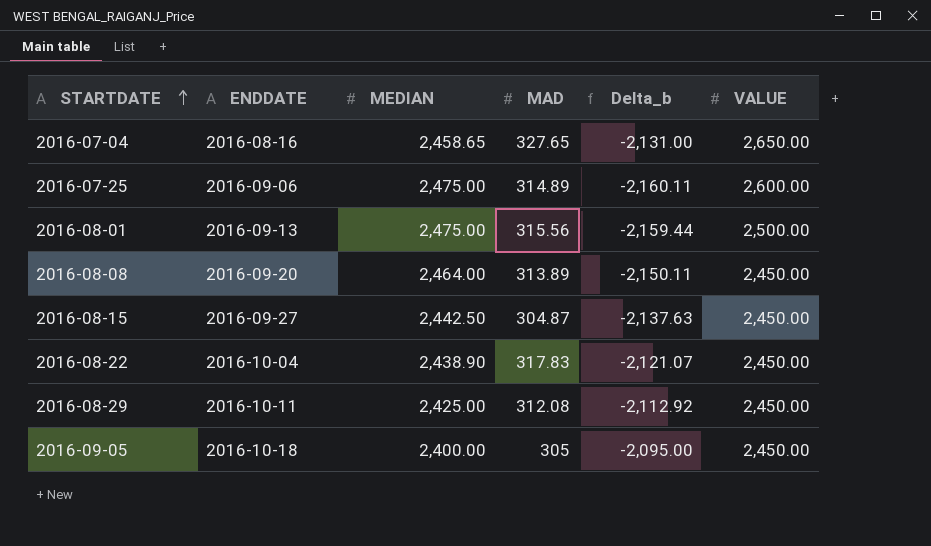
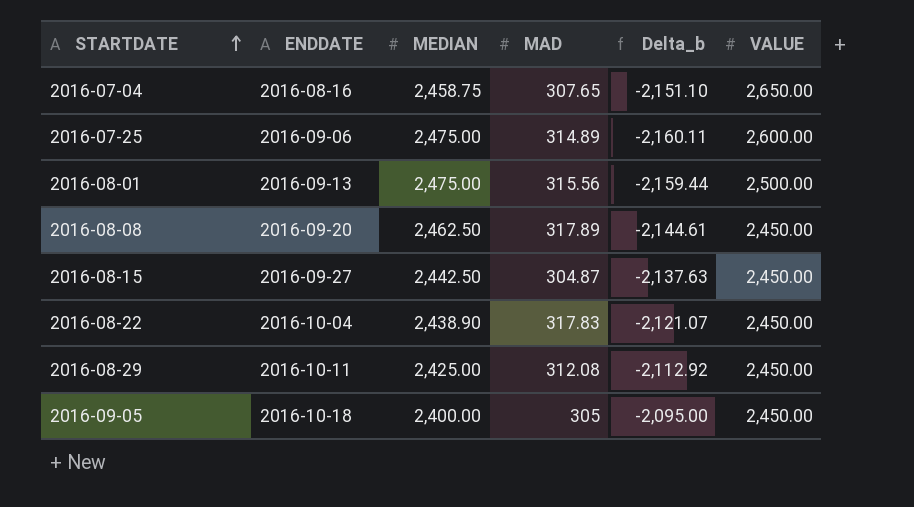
2016-07-04 | MEDIAN: 2,458.65 -> 2,458.75
2016-07-04 | MAD: 327.65 -> 307.65
2016-07-04 | Delta_b: -2,131.00 -> -2,151.10
2016-08-08 | MEDIAN: 2,464.00 -> 2,462.50
2016-08-08 | MAD: 313.89 -> 317.89
2016-08-08 | Delta_b: -2,150.11 -> -2,144.61

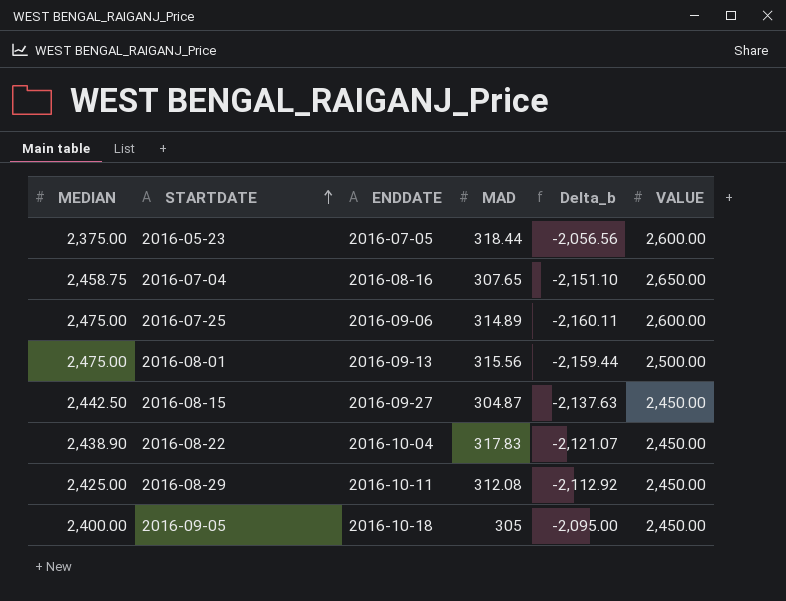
column MEDIAN | position: 3 -> 1
row 2016-08-08: 2016-09-20 | 2,462.50 | 317.89 | -2,144.61 | 2,450.00 -> none
row 2016-05-23: none -> 2,375.00 | 2016-07-05 | 318.44 | -2,056.56 | 2,600.00

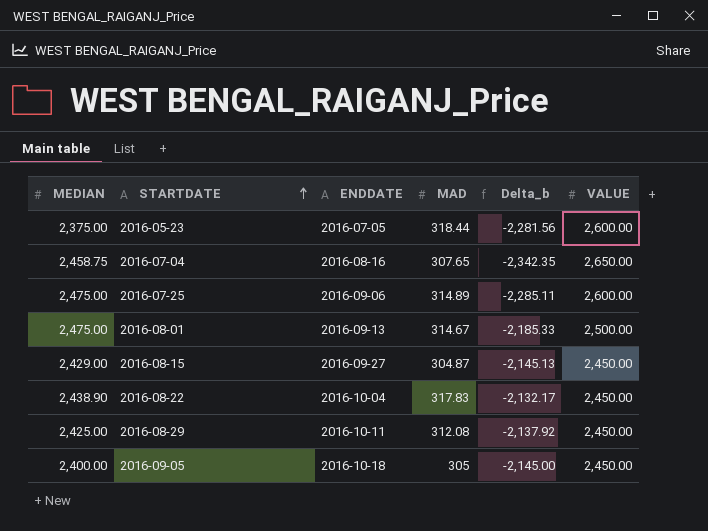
column Delta_b | formula: [MAD] - [MEDIAN] -> [MAD] - [VALUE]
2016-08-01 | MAD: 315.56 -> 314.67
2016-08-15 | MEDIAN: 2,442.50 -> 2,429.00

